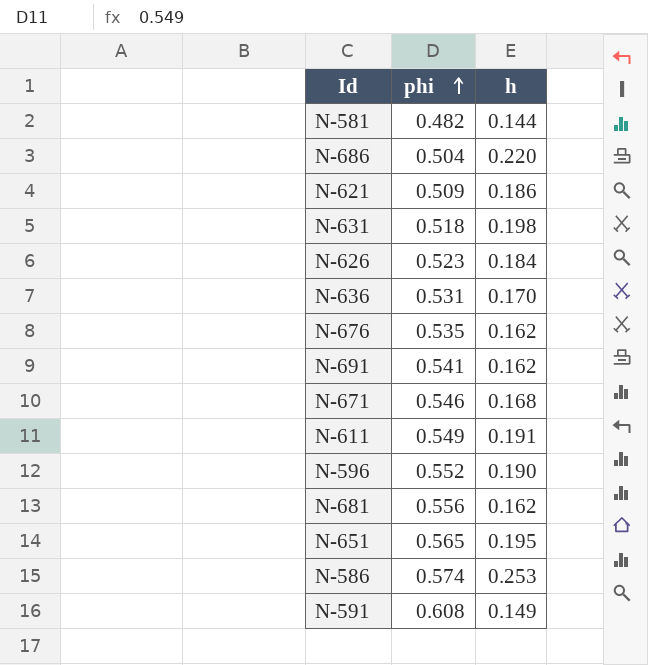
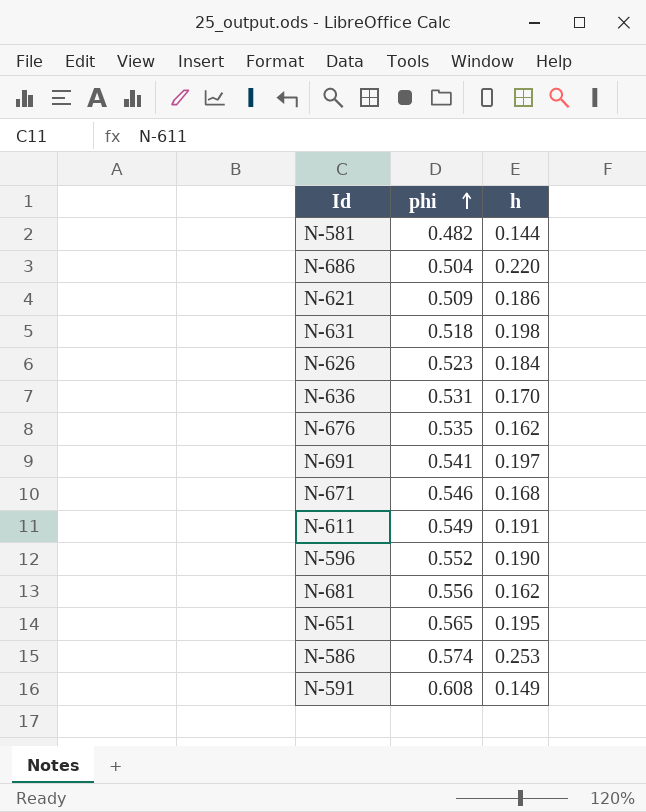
N-691 | h: 0.162 -> 0.197

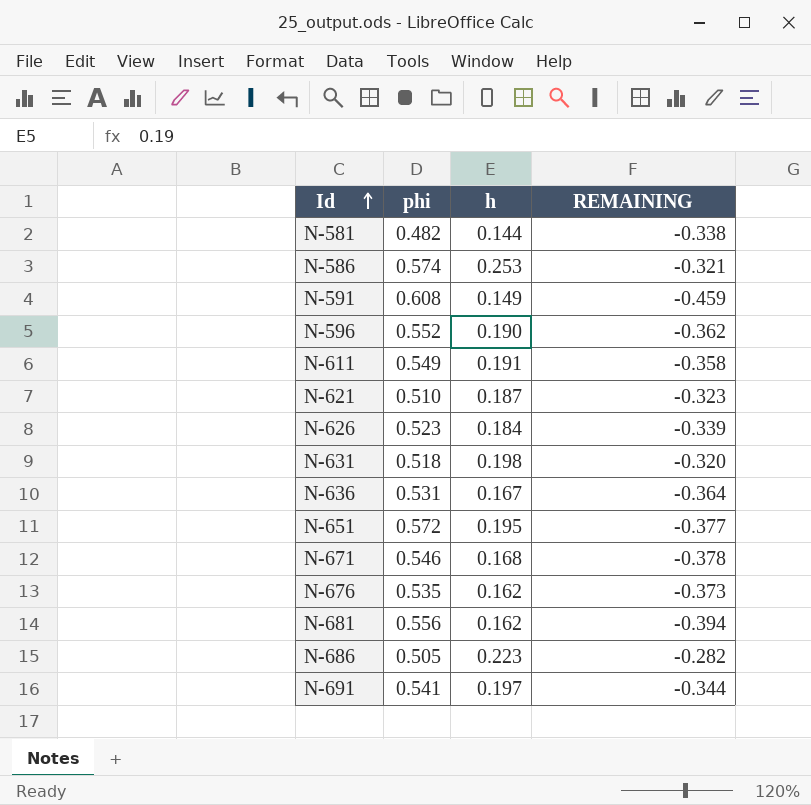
row order: phi ascending -> Id ascending
column REMAINING | formula: none -> [h] - [phi]
N-621 | phi: 0.509 -> 0.510
N-621 | h: 0.186 -> 0.187
N-636 | h: 0.170 -> 0.167
N-651 | phi: 0.565 -> 0.572
N-686 | phi: 0.504 -> 0.505
N-686 | h: 0.220 -> 0.223

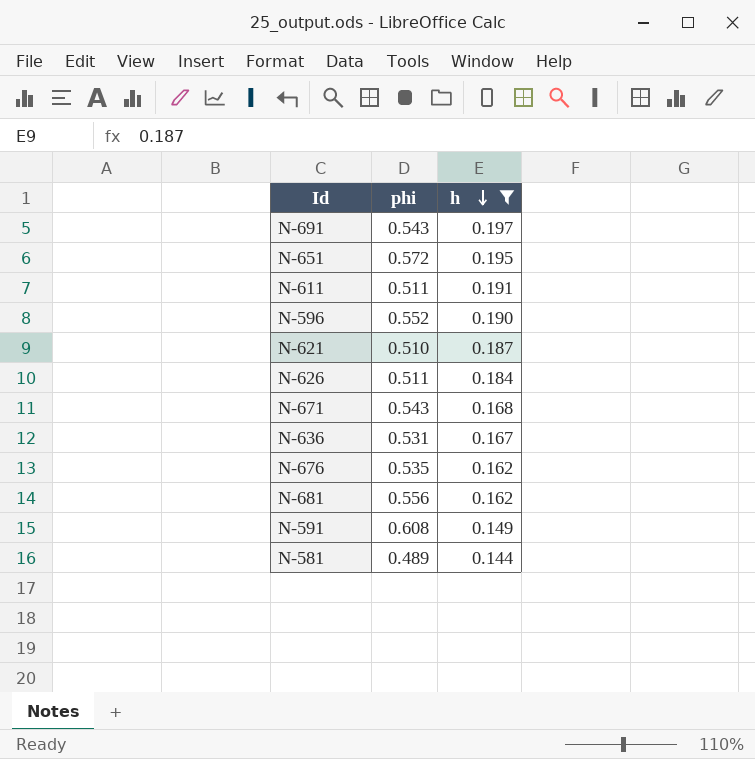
filter: none -> h <= 0.197
row order: Id ascending -> h descending
column REMAINING | formula: [h] - [phi] -> none
N-691 | phi: 0.541 -> 0.543
N-611 | phi: 0.549 -> 0.511
N-626 | phi: 0.523 -> 0.511
N-671 | phi: 0.546 -> 0.543
N-581 | phi: 0.482 -> 0.489

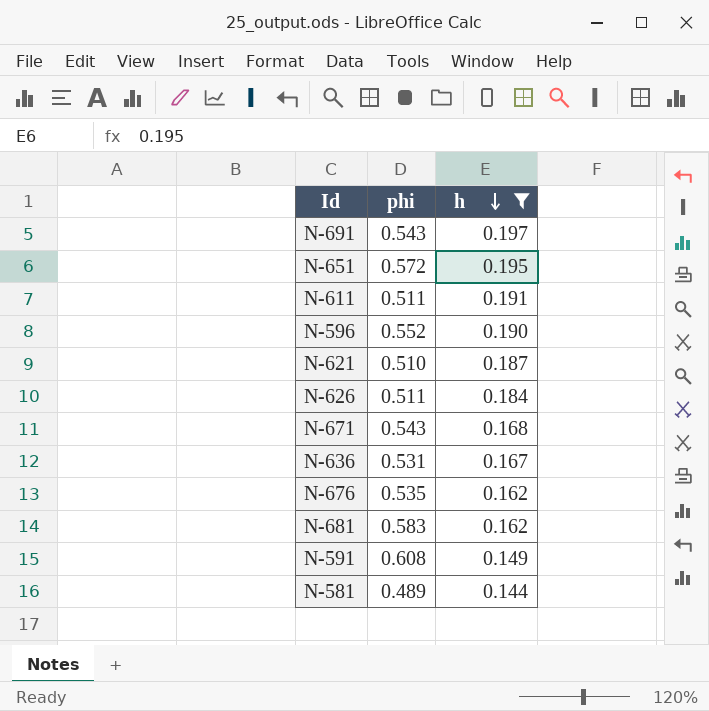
N-681 | phi: 0.556 -> 0.583

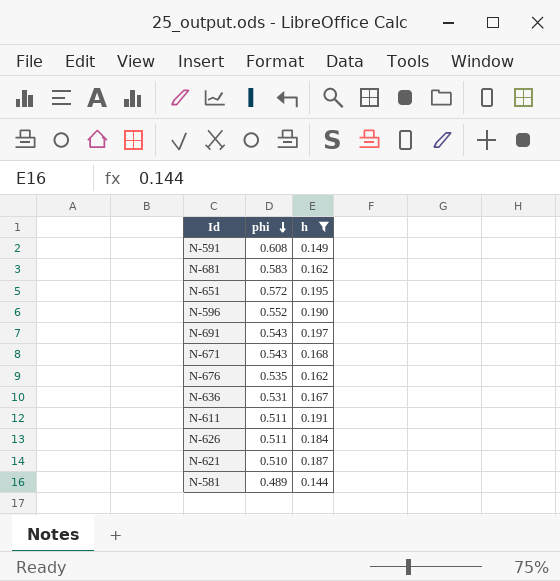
row order: h descending -> phi descending

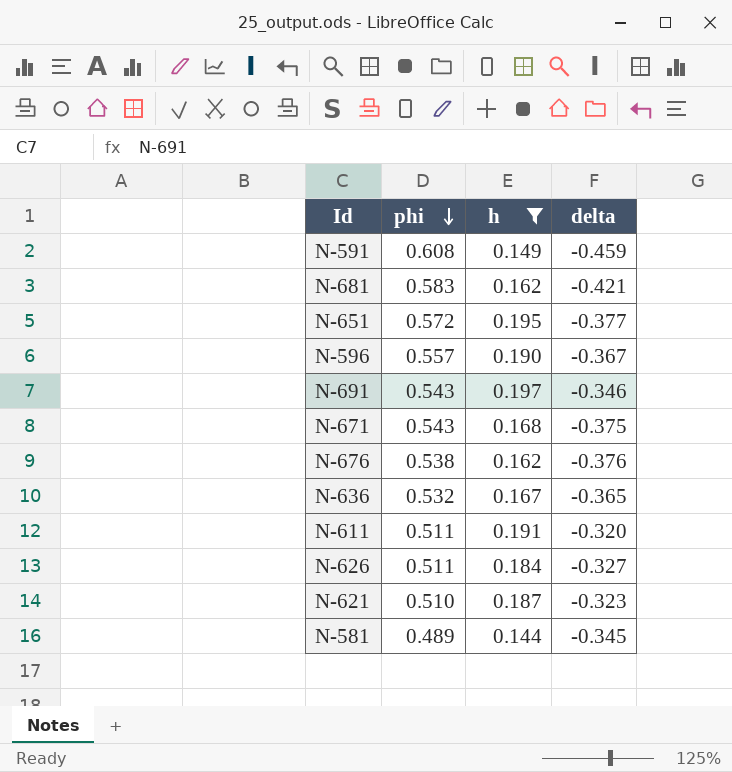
column delta | formula: none -> [h] - [phi]
N-596 | phi: 0.552 -> 0.557
N-676 | phi: 0.535 -> 0.538
N-636 | phi: 0.531 -> 0.532

